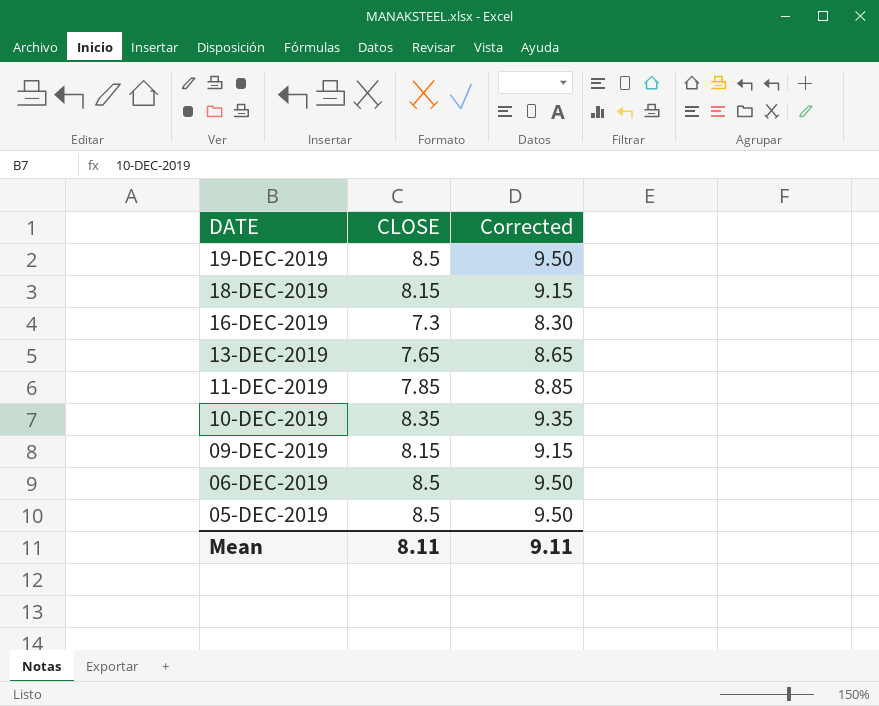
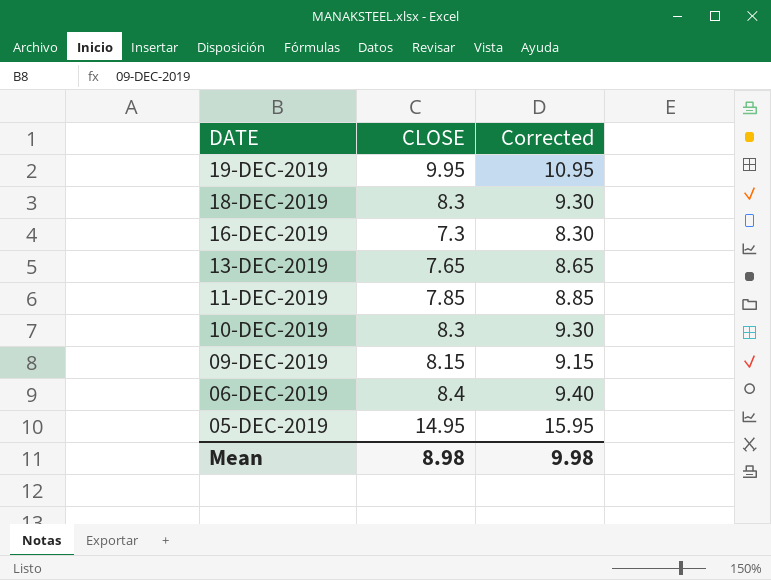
19-DEC-2019 | CLOSE: 8.5 -> 9.95
19-DEC-2019 | Corrected: 9.50 -> 10.95
18-DEC-2019 | CLOSE: 8.15 -> 8.3
18-DEC-2019 | Corrected: 9.15 -> 9.30
10-DEC-2019 | CLOSE: 8.35 -> 8.3
10-DEC-2019 | Corrected: 9.35 -> 9.30
06-DEC-2019 | CLOSE: 8.5 -> 8.4
06-DEC-2019 | Corrected: 9.50 -> 9.40
05-DEC-2019 | CLOSE: 8.5 -> 14.95
05-DEC-2019 | Corrected: 9.50 -> 15.95
Mean | CLOSE: 8.11 -> 8.98
Mean | Corrected: 9.11 -> 9.98

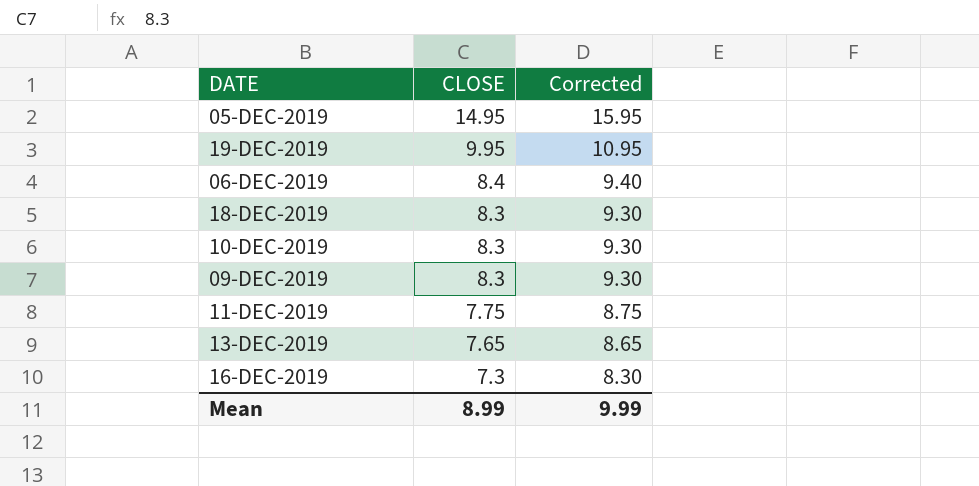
row order: DATE descending -> CLOSE descending
09-DEC-2019 | CLOSE: 8.15 -> 8.3
09-DEC-2019 | Corrected: 9.15 -> 9.30
11-DEC-2019 | CLOSE: 7.85 -> 7.75
11-DEC-2019 | Corrected: 8.85 -> 8.75
Mean | CLOSE: 8.98 -> 8.99
Mean | Corrected: 9.98 -> 9.99

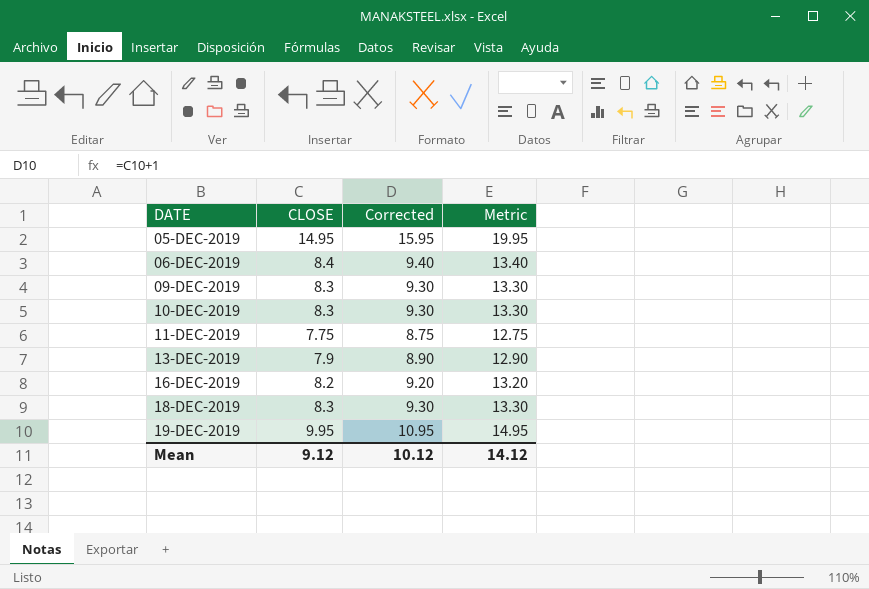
row order: CLOSE descending -> DATE ascending
column Metric | formula: none -> [CLOSE] + 5
13-DEC-2019 | CLOSE: 7.65 -> 7.9
13-DEC-2019 | Corrected: 8.65 -> 8.90
16-DEC-2019 | CLOSE: 7.3 -> 8.2
16-DEC-2019 | Corrected: 8.30 -> 9.20
Mean | CLOSE: 8.99 -> 9.12
Mean | Corrected: 9.99 -> 10.12

